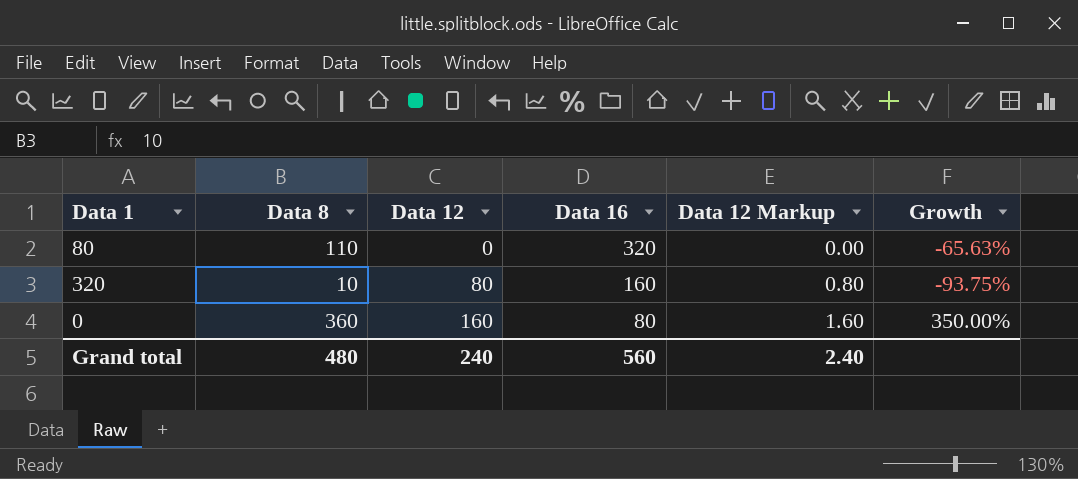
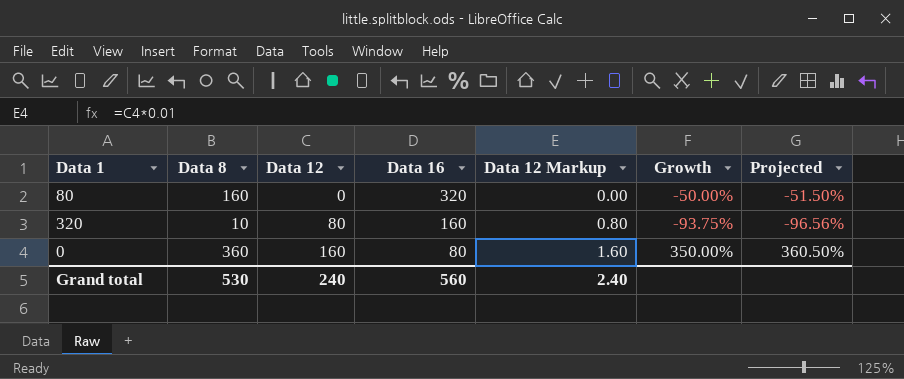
column Projected | formula: none -> [Growth] * 1.03
80 | Data 8: 110 -> 160
80 | Growth: -65.63% -> -50.00%
Grand total | Data 8: 480 -> 530

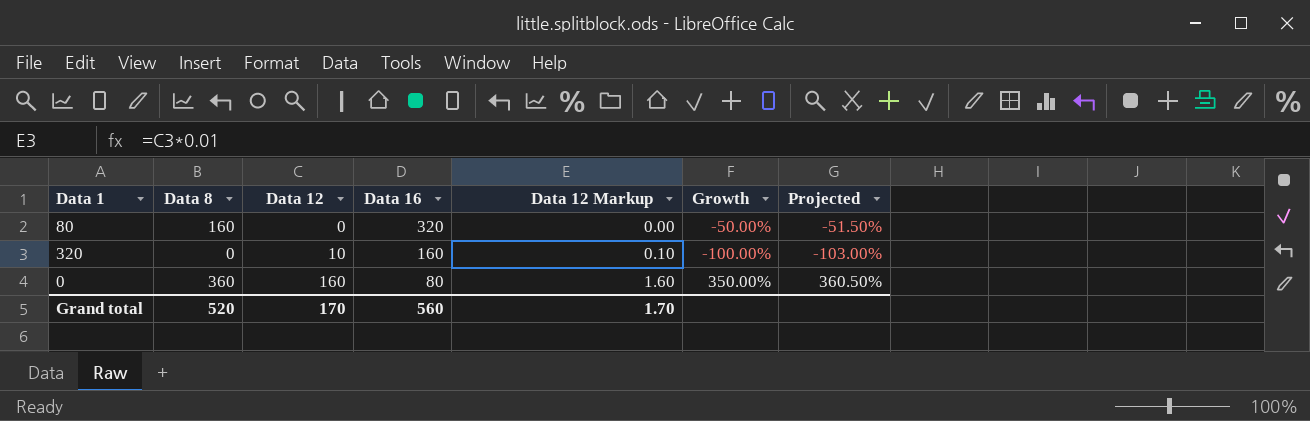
320 | Data 8: 10 -> 0
320 | Data 12: 80 -> 10
320 | Data 12 Markup: 0.80 -> 0.10
320 | Growth: -93.75% -> -100.00%
320 | Projected: -96.56% -> -103.00%
Grand total | Data 8: 530 -> 520
Grand total | Data 12: 240 -> 170
Grand total | Data 12 Markup: 2.40 -> 1.70

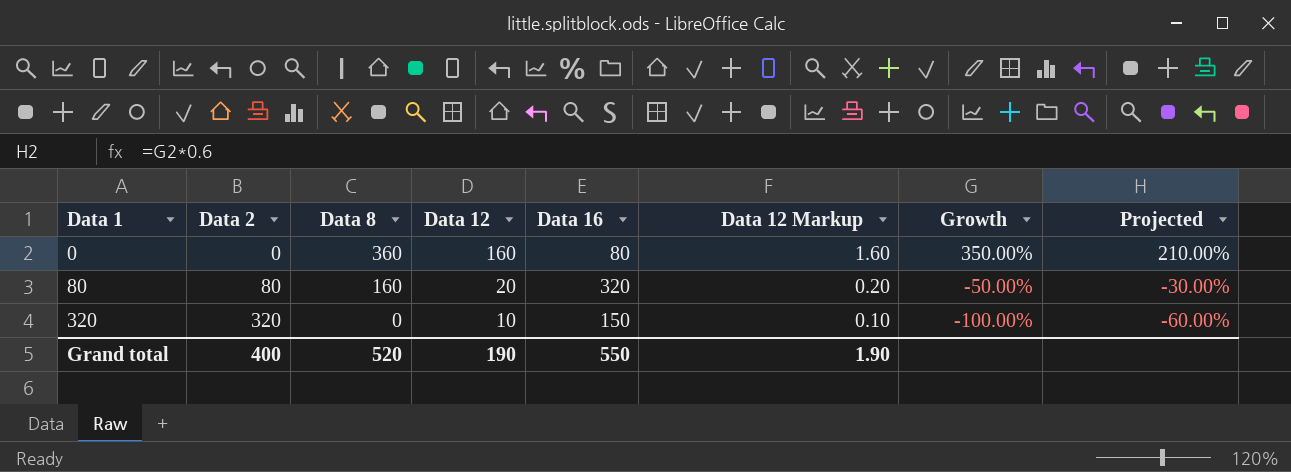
row order: Data 12 ascending -> Data 1 ascending
column Data 2 | position: none -> 2
column Projected | formula: [Growth] * 1.03 -> [Growth] * 0.6
80 | Data 12: 0 -> 20
80 | Data 12 Markup: 0.00 -> 0.20
320 | Data 16: 160 -> 150
Grand total | Data 12: 170 -> 190
Grand total | Data 16: 560 -> 550
Grand total | Data 12 Markup: 1.70 -> 1.90

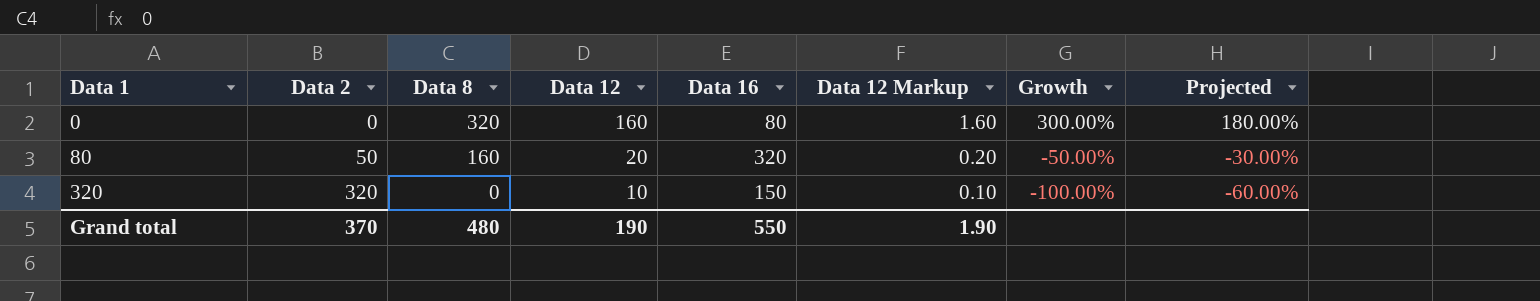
0 | Data 8: 360 -> 320
0 | Growth: 350.00% -> 300.00%
0 | Projected: 210.00% -> 180.00%
80 | Data 2: 80 -> 50
Grand total | Data 2: 400 -> 370
Grand total | Data 8: 520 -> 480

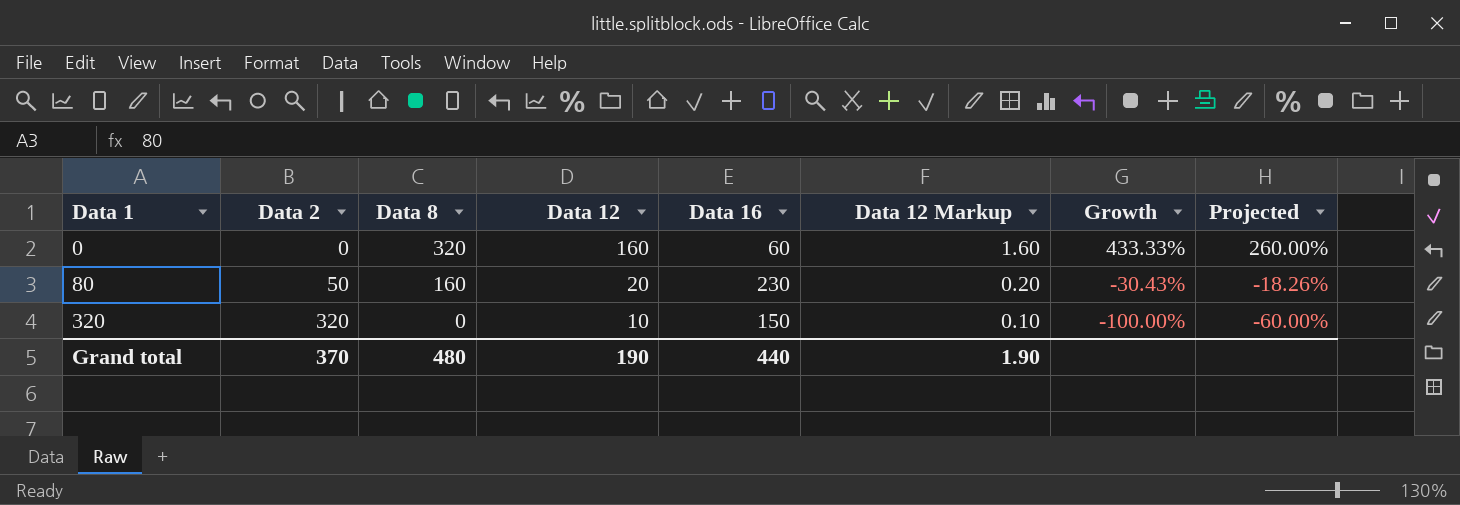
0 | Data 16: 80 -> 60
0 | Growth: 300.00% -> 433.33%
0 | Projected: 180.00% -> 260.00%
80 | Data 16: 320 -> 230
80 | Growth: -50.00% -> -30.43%
80 | Projected: -30.00% -> -18.26%
Grand total | Data 16: 550 -> 440

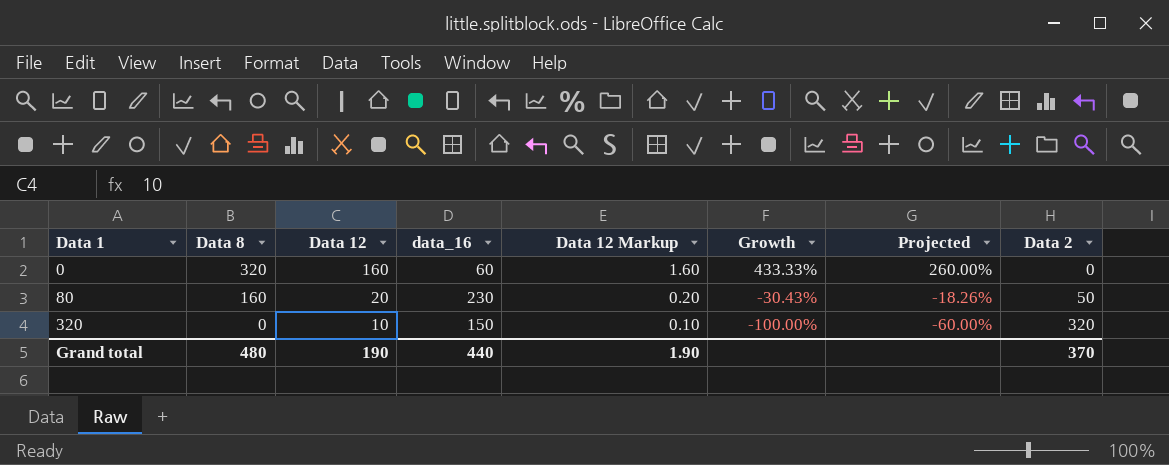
column name: Data 16 -> data_16
column Data 2 | position: 2 -> 8

